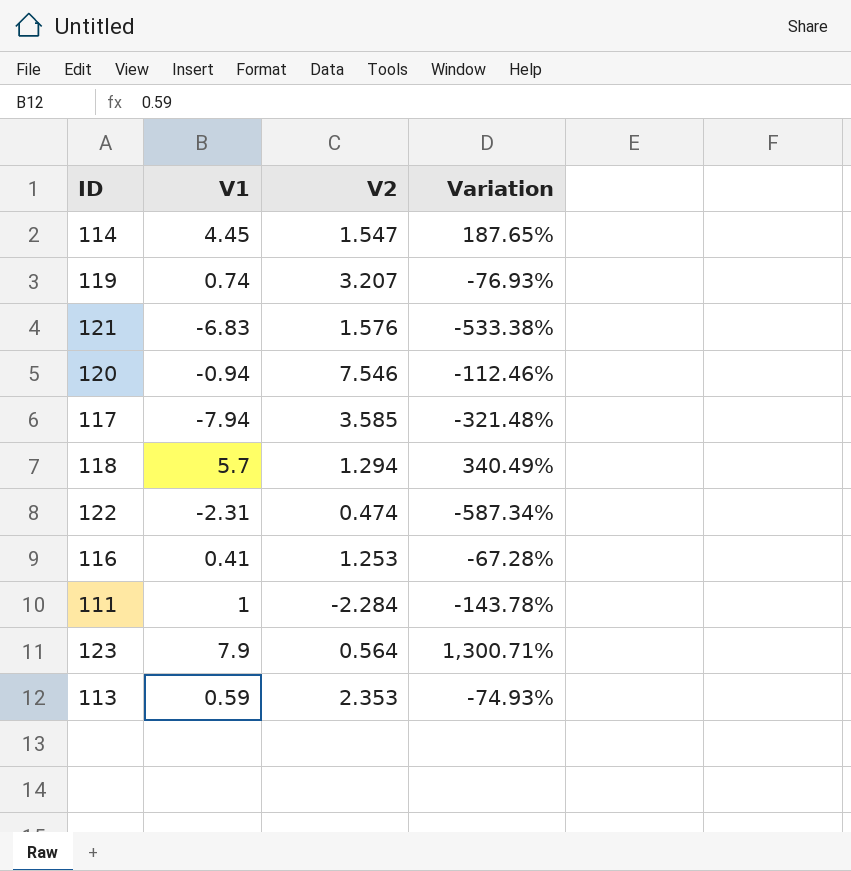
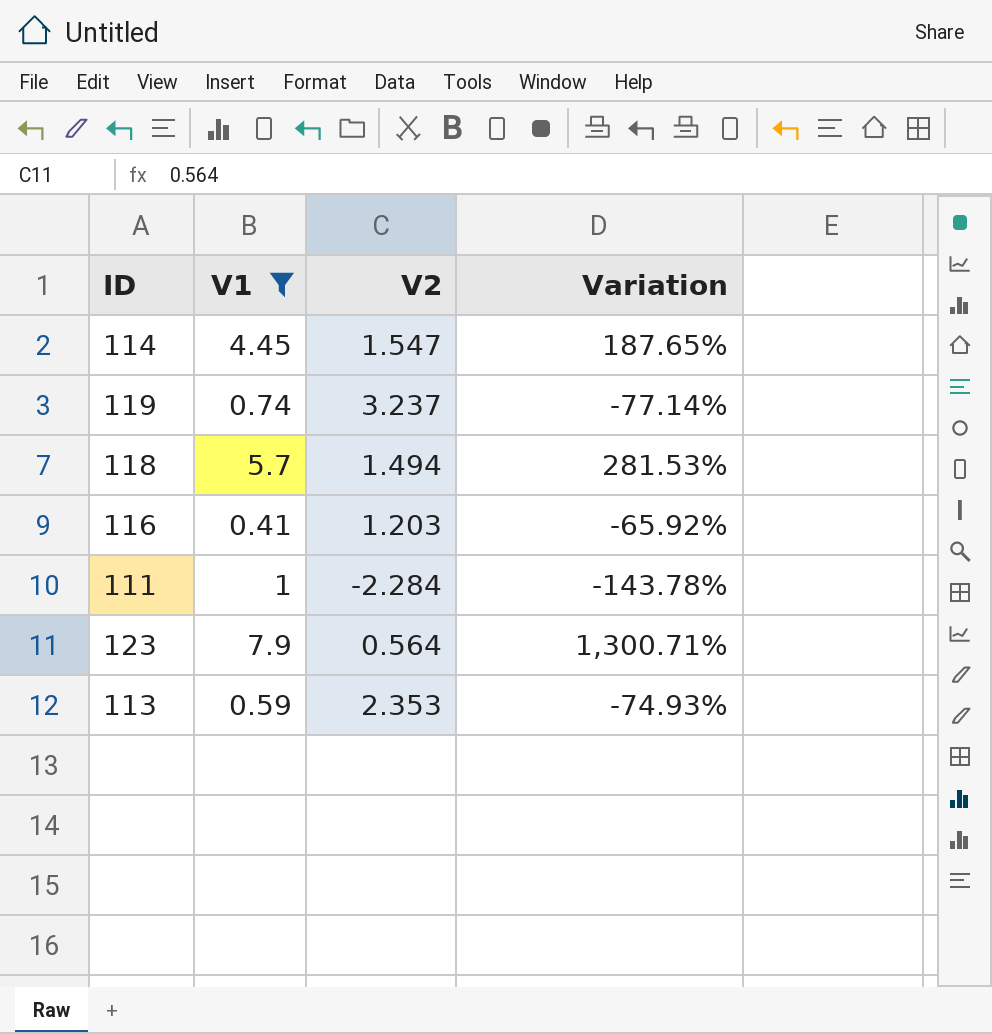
filter: none -> V1 >= 0.41
119 | V2: 3.207 -> 3.237
119 | Variation: -76.93% -> -77.14%
118 | V2: 1.294 -> 1.494
118 | Variation: 340.49% -> 281.53%
116 | V2: 1.253 -> 1.203
116 | Variation: -67.28% -> -65.92%

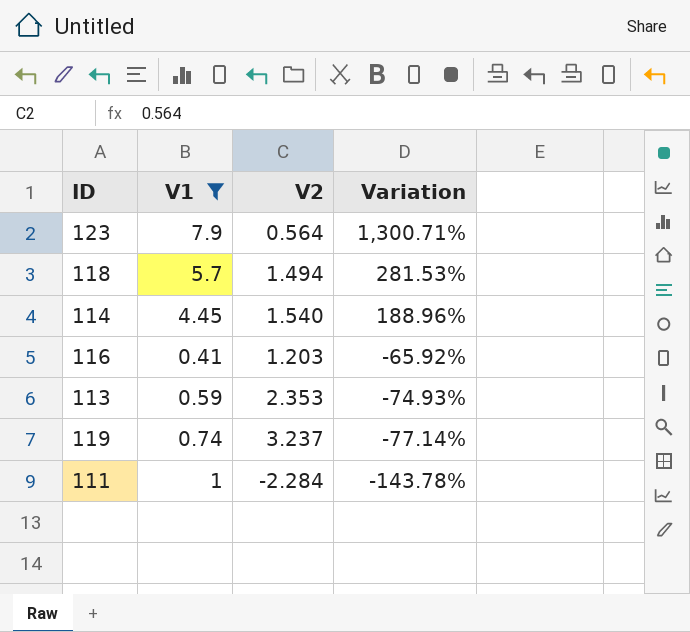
row order: none -> Variation descending
114 | V2: 1.547 -> 1.540
114 | Variation: 187.65% -> 188.96%

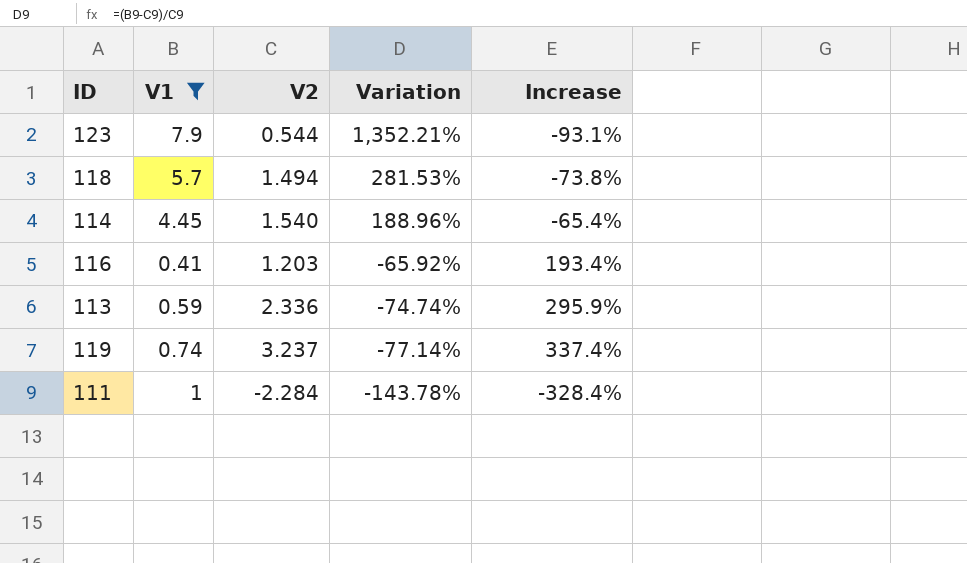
column Increase | formula: none -> ([V2] - [V1]) / [V1]
123 | V2: 0.564 -> 0.544
123 | Variation: 1,300.71% -> 1,352.21%
113 | V2: 2.353 -> 2.336
113 | Variation: -74.93% -> -74.74%

